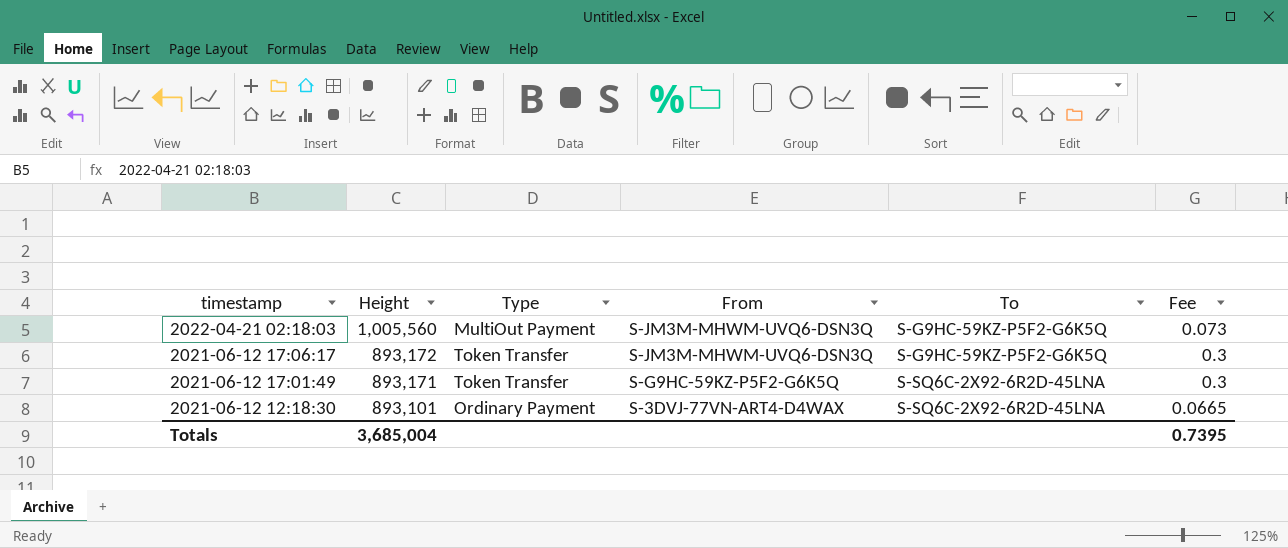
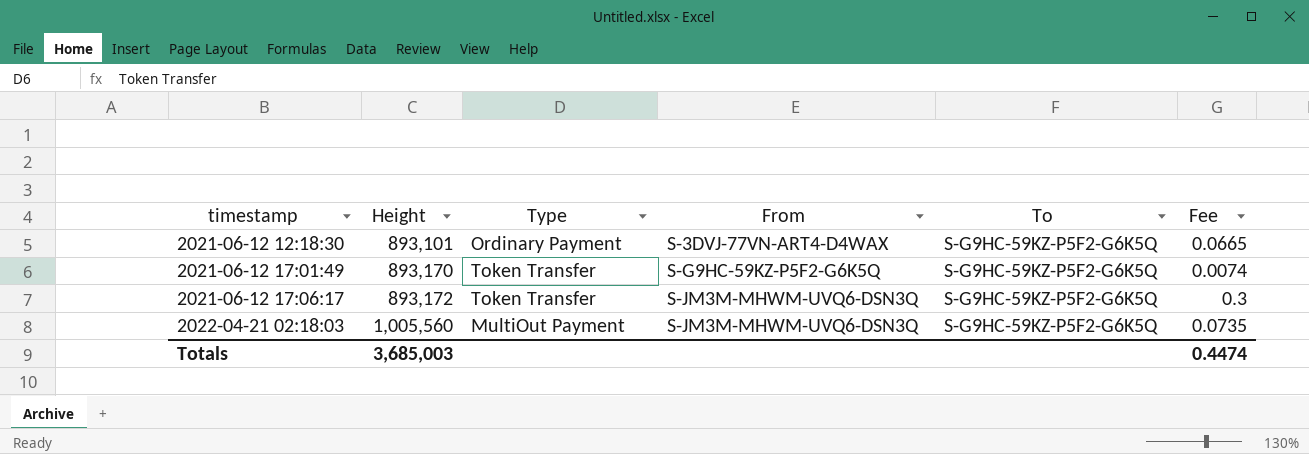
row order: timestamp descending -> timestamp ascending
2021-06-12 12:18:30 | To: S-SQ6C-2X92-6R2D-45LNA -> S-G9HC-59KZ-P5F2-G6K5Q
2021-06-12 17:01:49 | Height: 893,171 -> 893,170
2021-06-12 17:01:49 | To: S-SQ6C-2X92-6R2D-45LNA -> S-G9HC-59KZ-P5F2-G6K5Q
2021-06-12 17:01:49 | Fee: 0.3 -> 0.0074
2022-04-21 02:18:03 | Fee: 0.073 -> 0.0735
Totals | Height: 3,685,004 -> 3,685,003
Totals | Fee: 0.7395 -> 0.4474

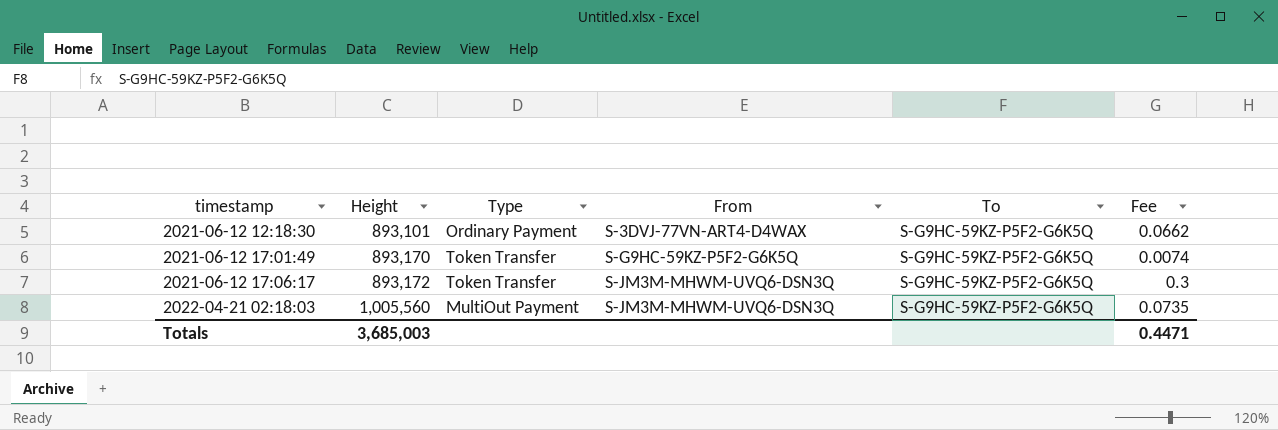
2021-06-12 12:18:30 | Fee: 0.0665 -> 0.0662
Totals | Fee: 0.4474 -> 0.4471

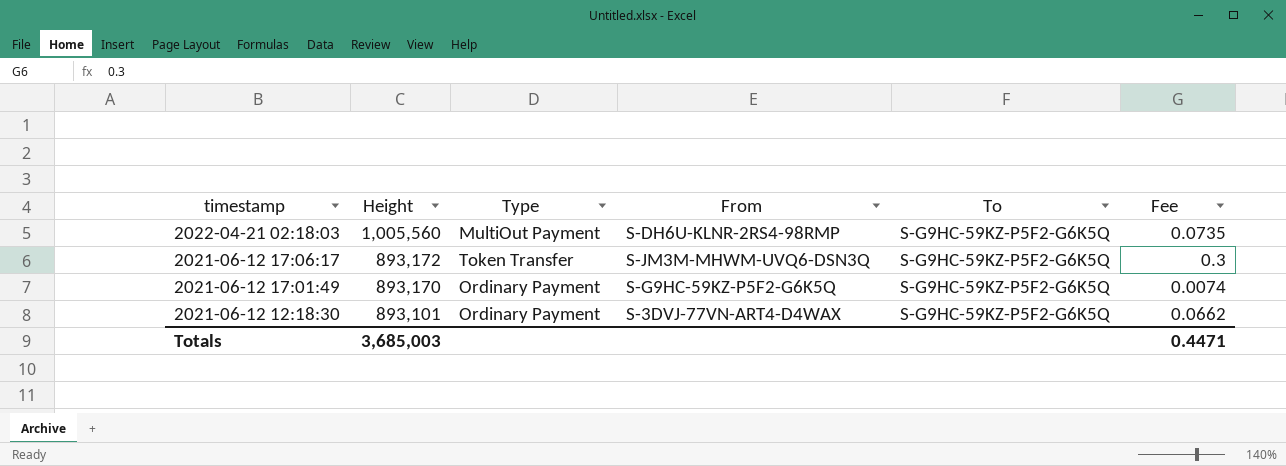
row order: timestamp ascending -> timestamp descending
2022-04-21 02:18:03 | From: S-JM3M-MHWM-UVQ6-DSN3Q -> S-DH6U-KLNR-2RS4-98RMP
2021-06-12 17:01:49 | Type: Token Transfer -> Ordinary Payment

